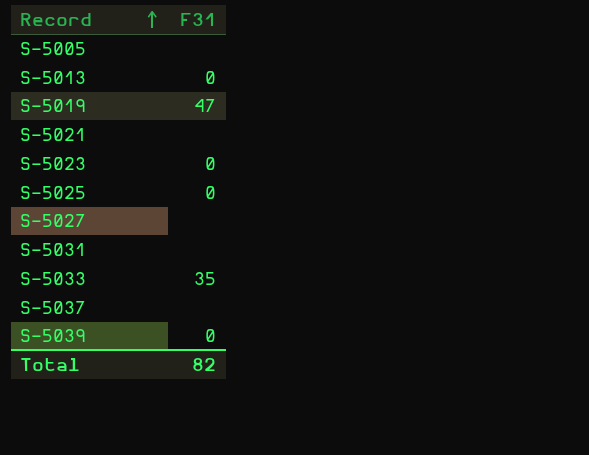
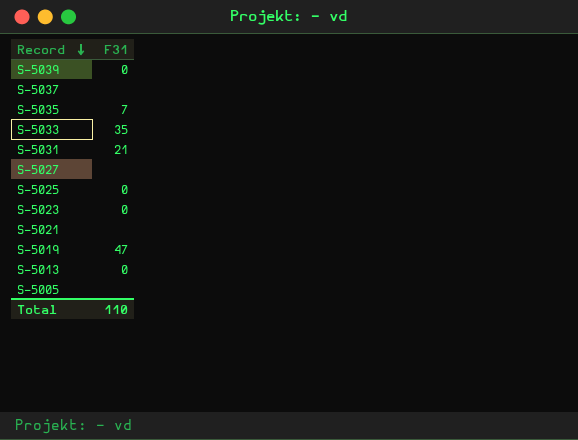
row order: Record ascending -> Record descending
row S-5035: none -> 7
S-5031 | F31: none -> 21
Total | F31: 82 -> 110

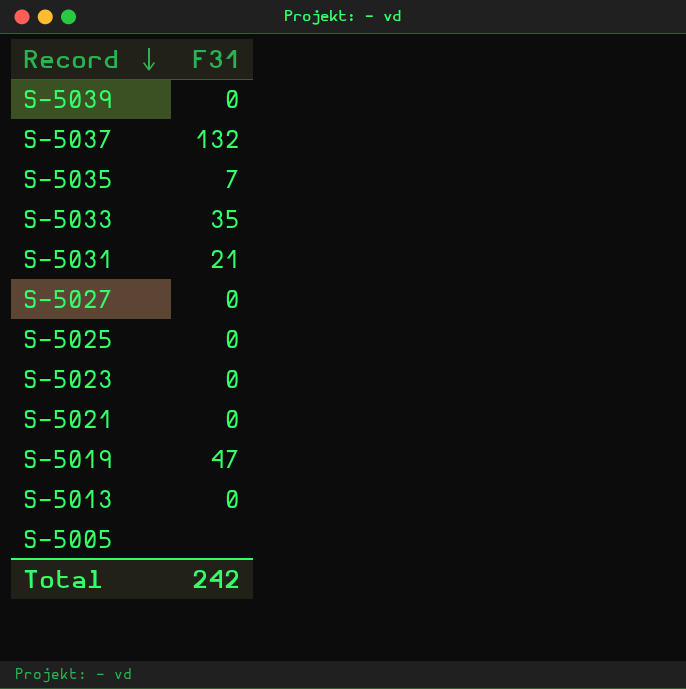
S-5037 | F31: none -> 132
S-5027 | F31: none -> 0
S-5021 | F31: none -> 0
Total | F31: 110 -> 242

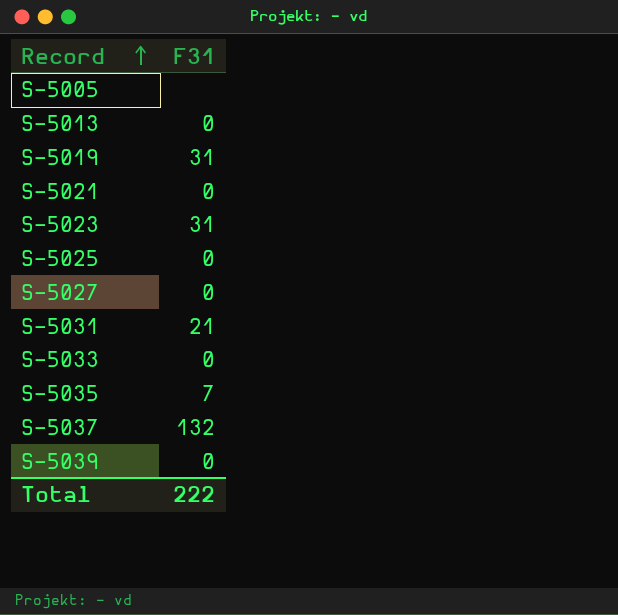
row order: Record descending -> Record ascending
S-5019 | F31: 47 -> 31
S-5023 | F31: 0 -> 31
S-5033 | F31: 35 -> 0
Total | F31: 242 -> 222

